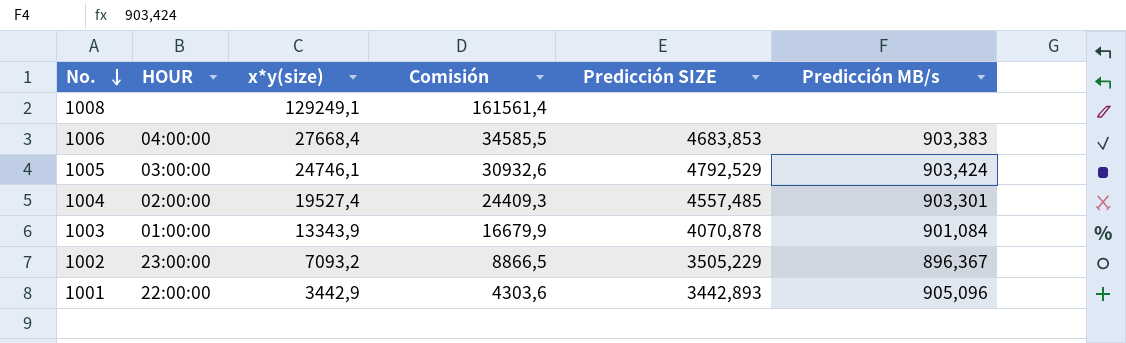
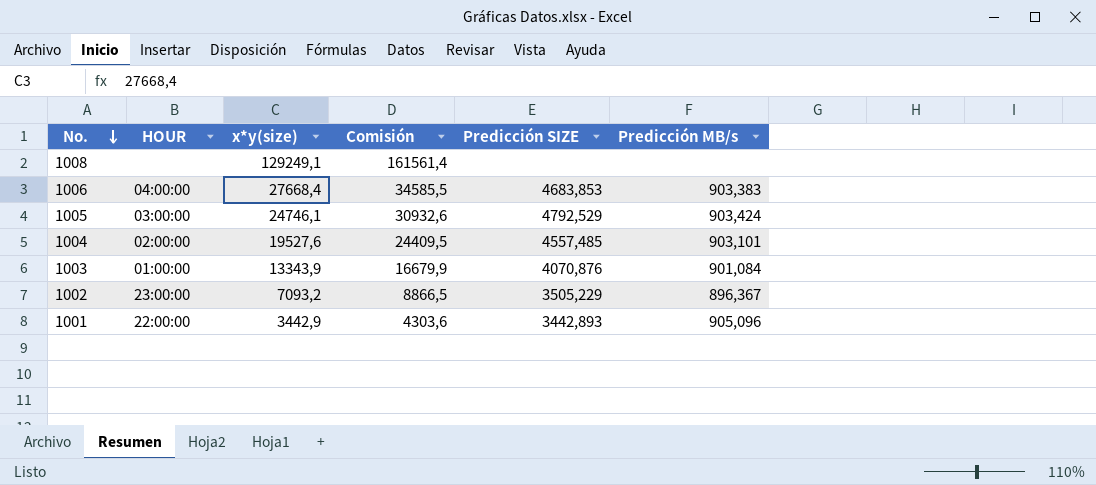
1004 | x*y(size): 19527,4 -> 19527,6
1004 | Comisión: 24409,3 -> 24409,5
1004 | Predicción MB/s: 903,301 -> 903,101
1003 | Predicción SIZE: 4070,878 -> 4070,876

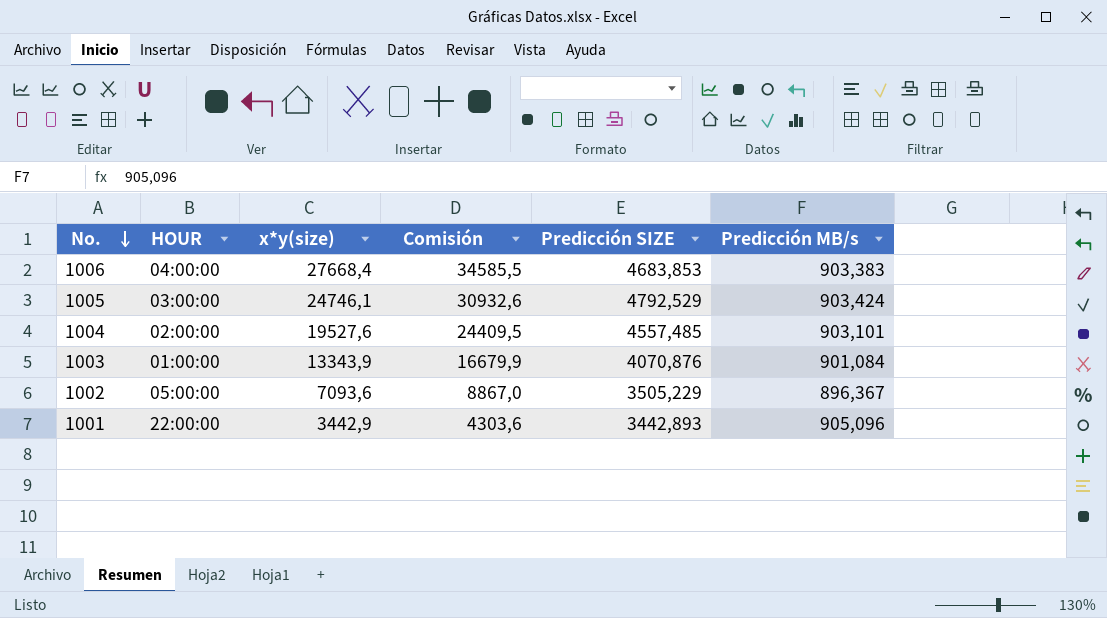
row 1008: none | 129249,1 | 161561,4 | none | none -> none
1002 | HOUR: 23:00:00 -> 05:00:00
1002 | x*y(size): 7093,2 -> 7093,6
1002 | Comisión: 8866,5 -> 8867,0

